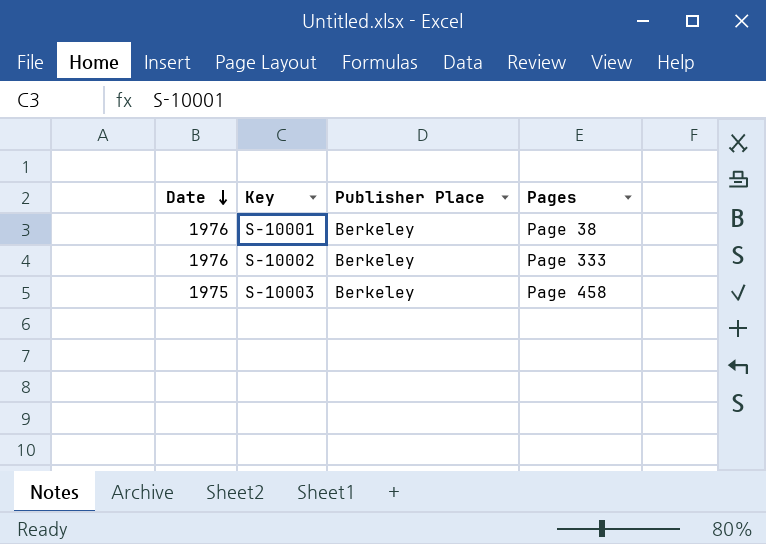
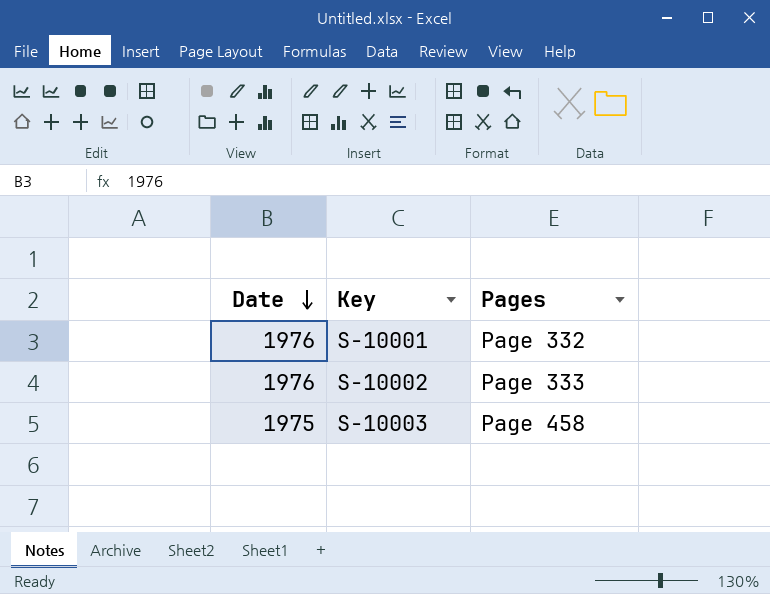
column Publisher Place | position: 3 -> none
S-10001 | Pages: Page 38 -> Page 332

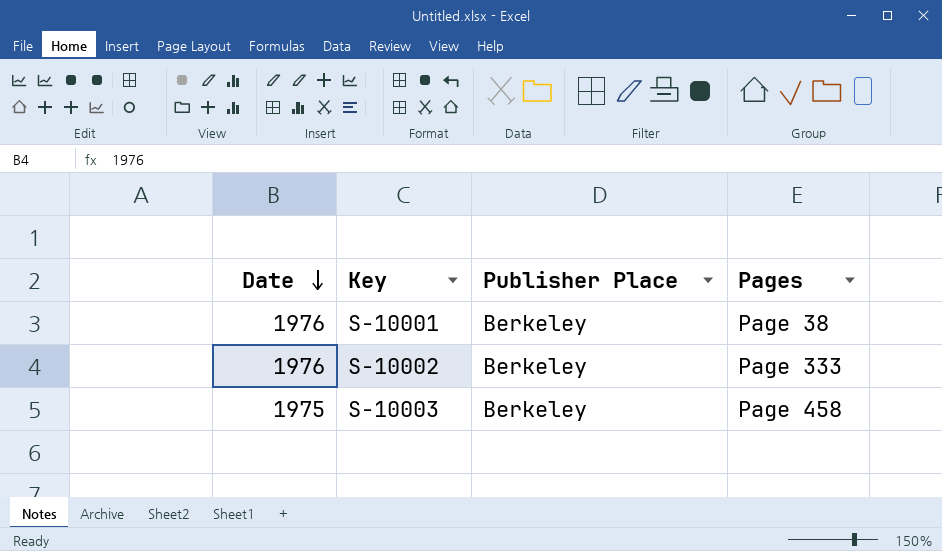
column Publisher Place | position: none -> 3
S-10001 | Pages: Page 332 -> Page 38

